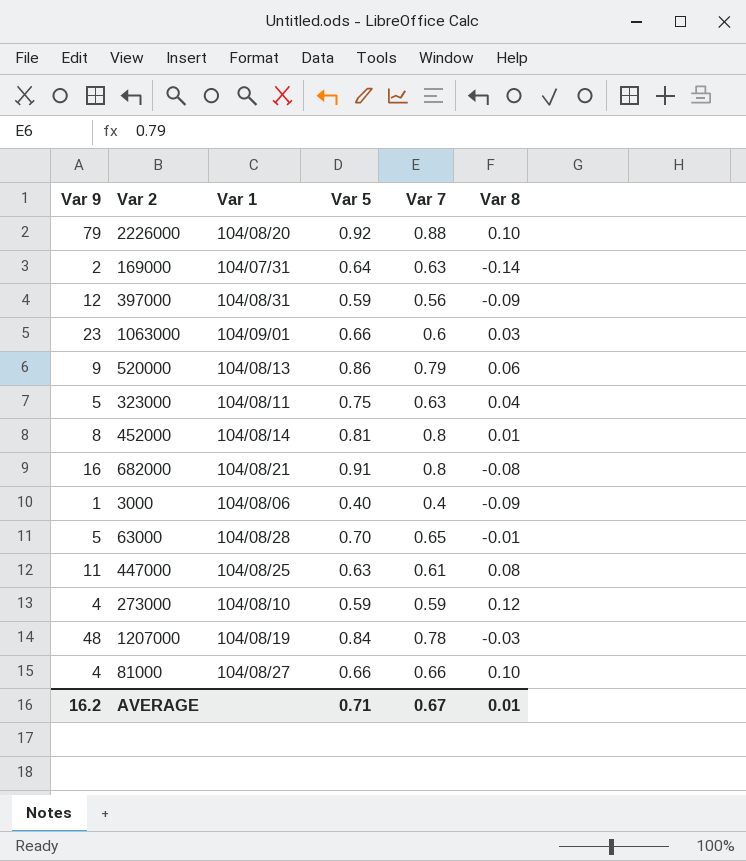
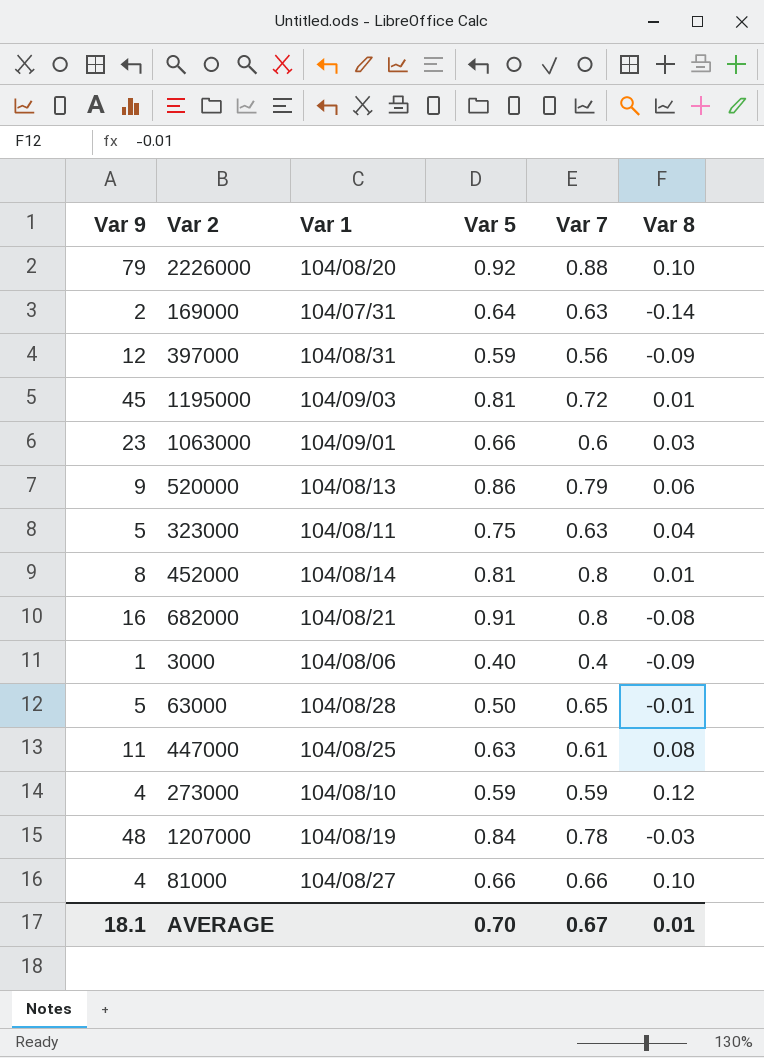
row 1195000: none -> 45 | 104/09/03 | 0.81 | 0.72 | 0.01
63000 | Var 5: 0.70 -> 0.50
AVERAGE | Var 9: 16.2 -> 18.1
AVERAGE | Var 5: 0.71 -> 0.70

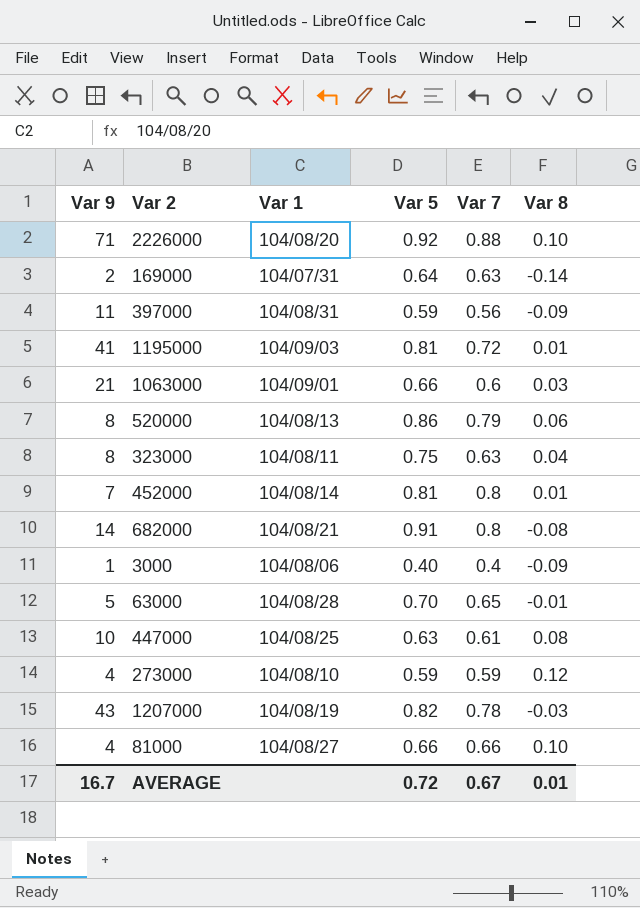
2226000 | Var 9: 79 -> 71
397000 | Var 9: 12 -> 11
1195000 | Var 9: 45 -> 41
1063000 | Var 9: 23 -> 21
520000 | Var 9: 9 -> 8
323000 | Var 9: 5 -> 8
452000 | Var 9: 8 -> 7
682000 | Var 9: 16 -> 14
63000 | Var 5: 0.50 -> 0.70
447000 | Var 9: 11 -> 10
1207000 | Var 9: 48 -> 43
1207000 | Var 5: 0.84 -> 0.82
AVERAGE | Var 9: 18.1 -> 16.7
AVERAGE | Var 5: 0.70 -> 0.72

